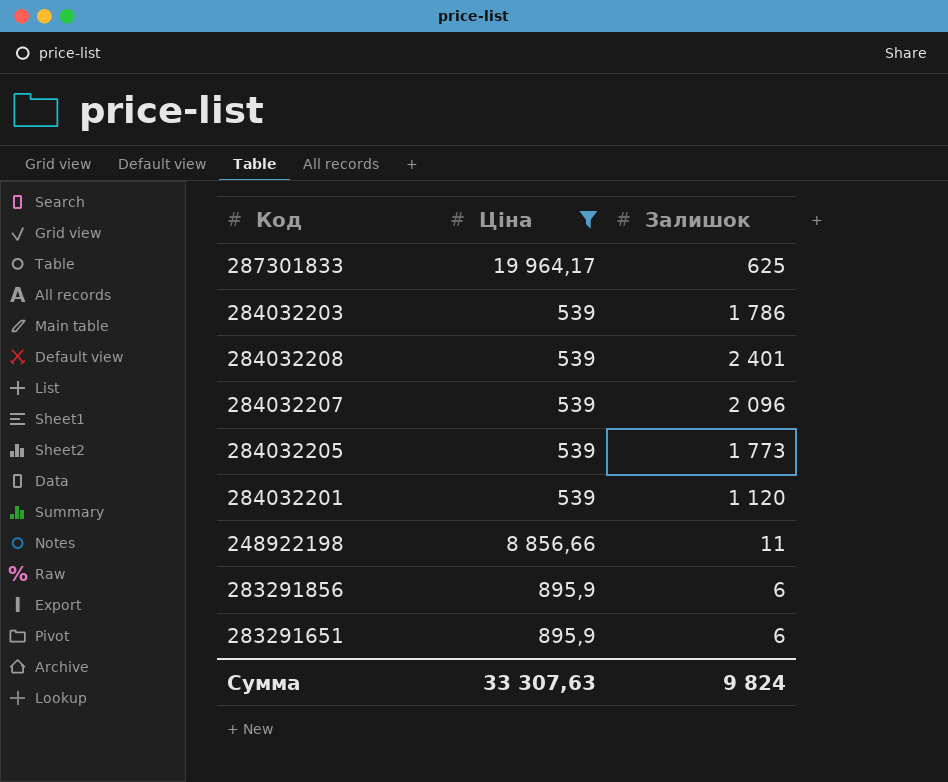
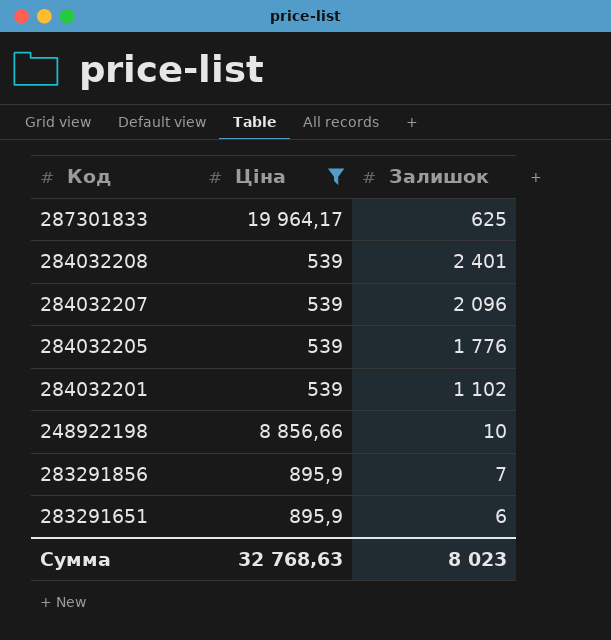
row 284032203: 539 | 1 786 -> none
284032205 | Залишок: 1 773 -> 1 776
284032201 | Залишок: 1 120 -> 1 102
248922198 | Залишок: 11 -> 10
283291856 | Залишок: 6 -> 7
Сумма | Ціна: 33 307,63 -> 32 768,63
Сумма | Залишок: 9 824 -> 8 023

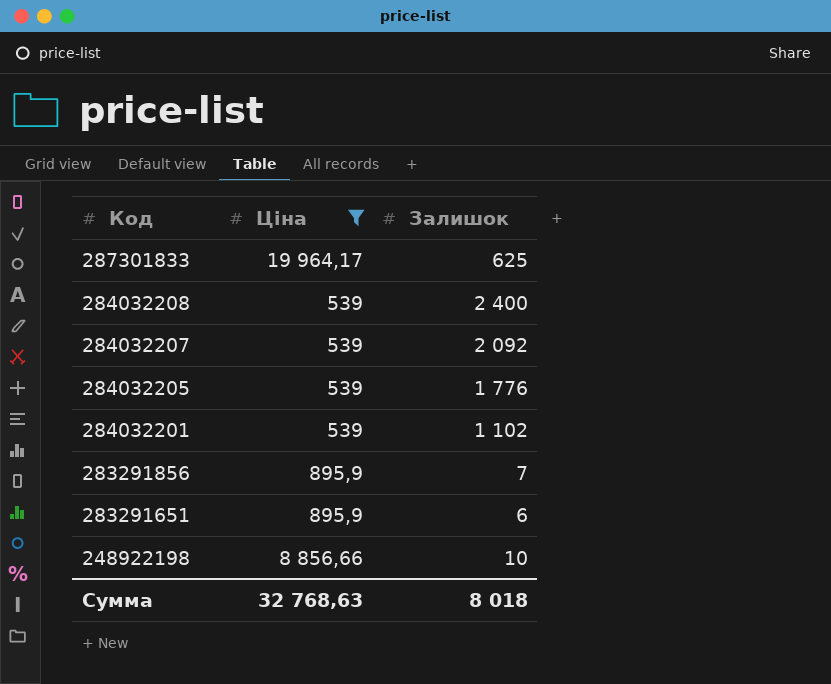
row order: none -> Код descending
284032208 | Залишок: 2 401 -> 2 400
284032207 | Залишок: 2 096 -> 2 092
Сумма | Залишок: 8 023 -> 8 018

